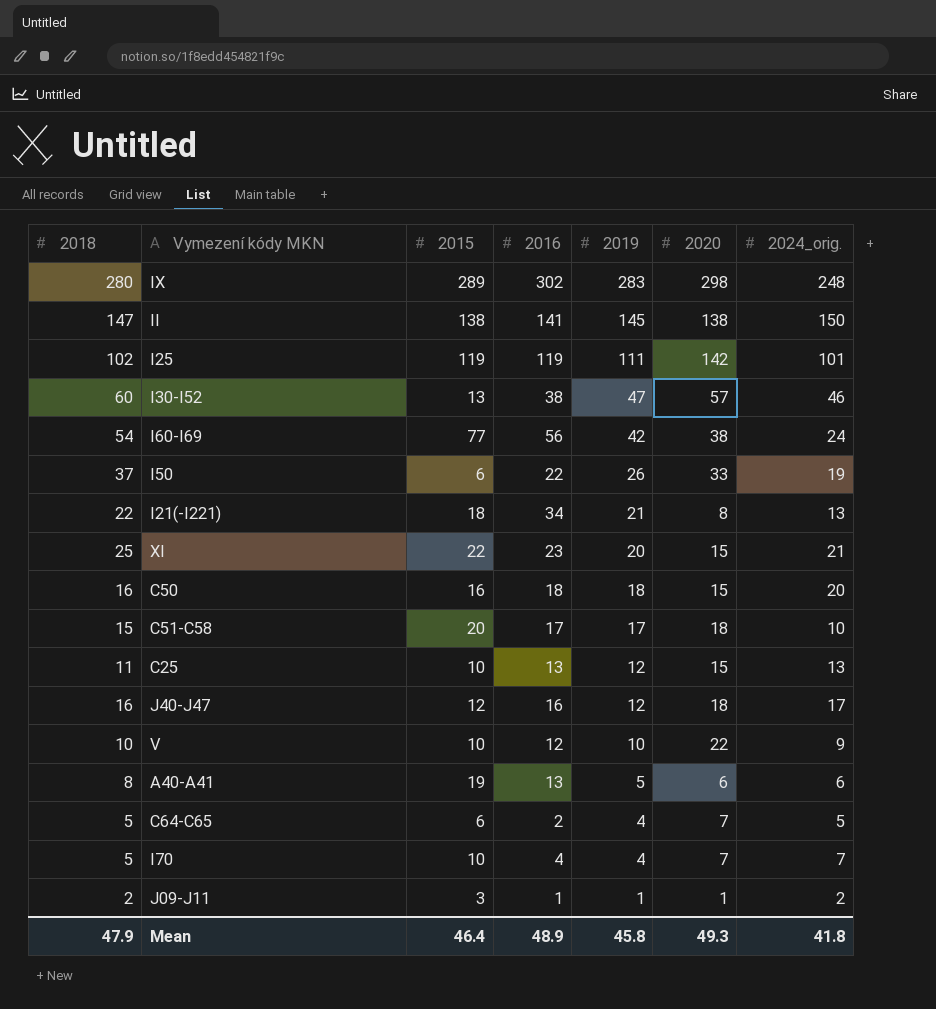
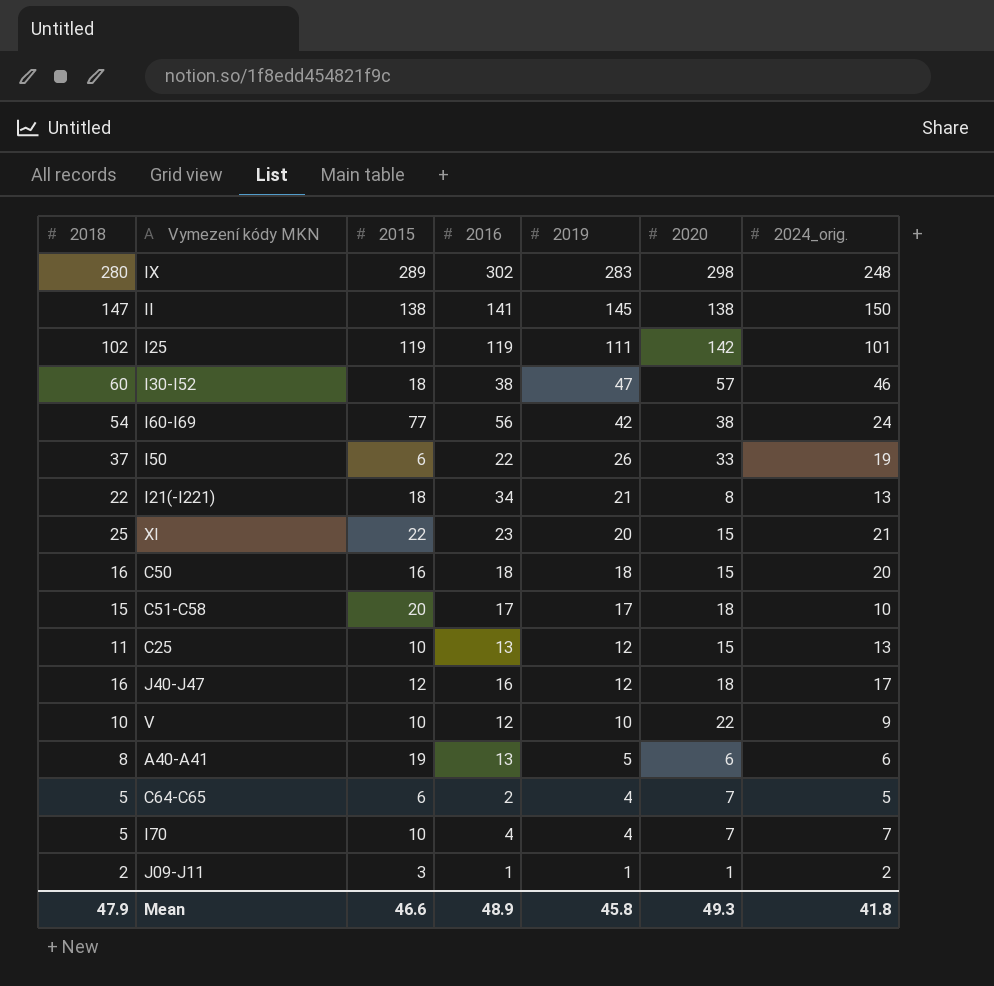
I30-I52 | 2015: 13 -> 18
Mean | 2015: 46.4 -> 46.6

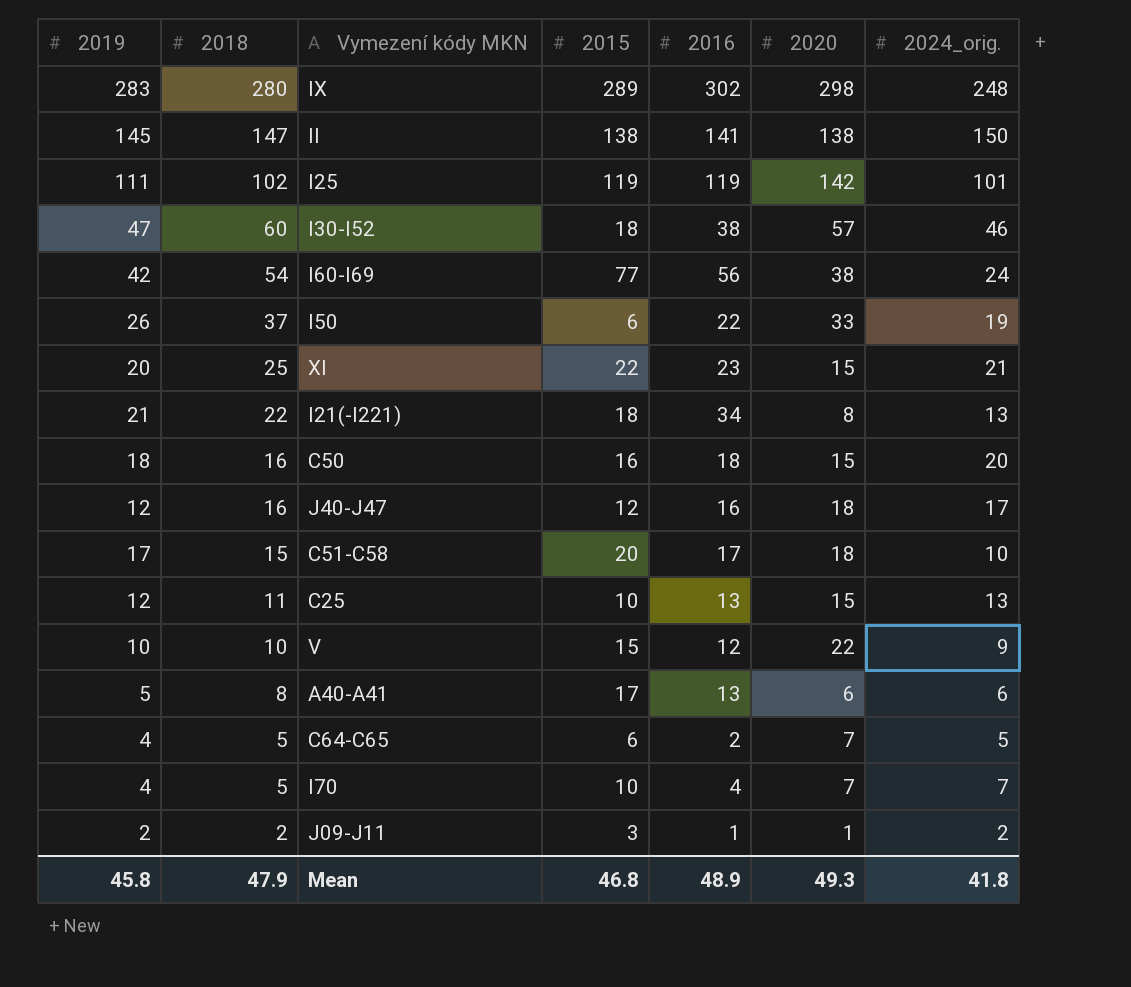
row order: 2019 descending -> 2018 descending
column 2019 | position: 5 -> 1
V | 2015: 10 -> 15
A40-A41 | 2015: 19 -> 17
J09-J11 | 2019: 1 -> 2
Mean | 2015: 46.6 -> 46.8

